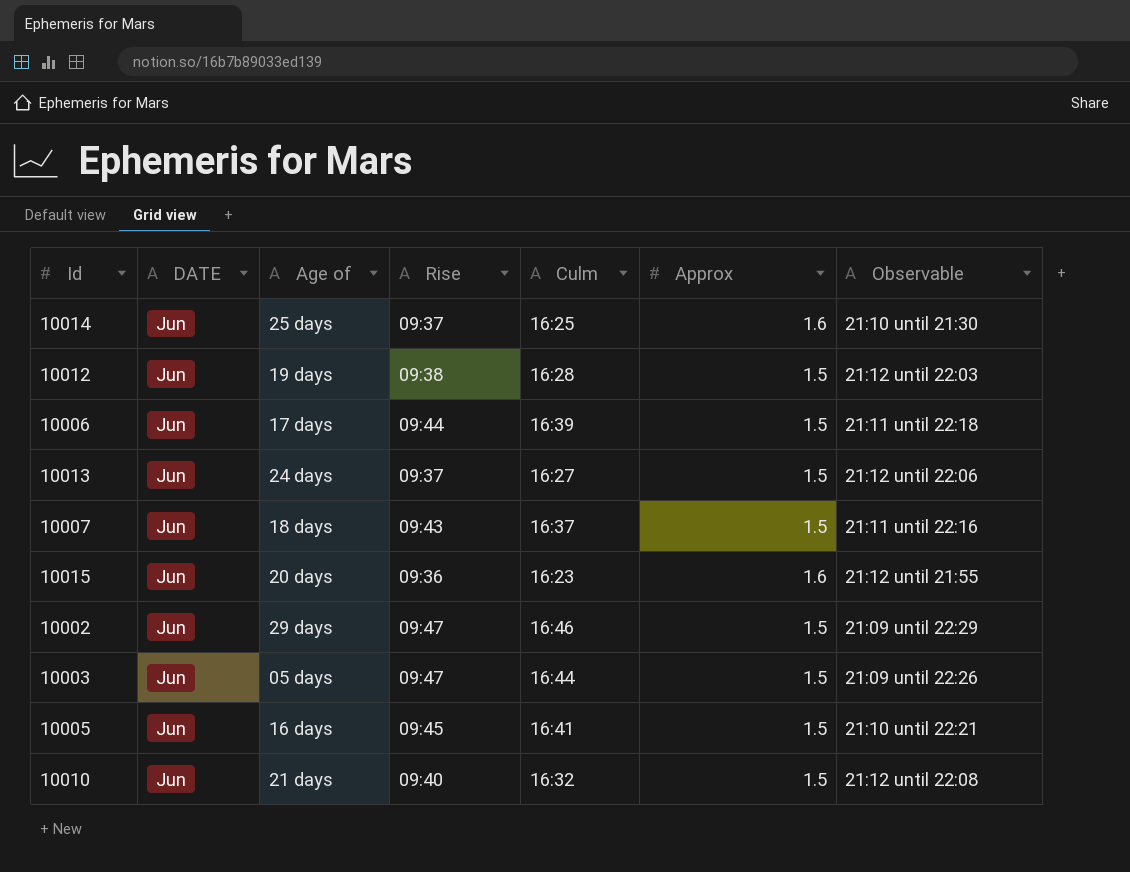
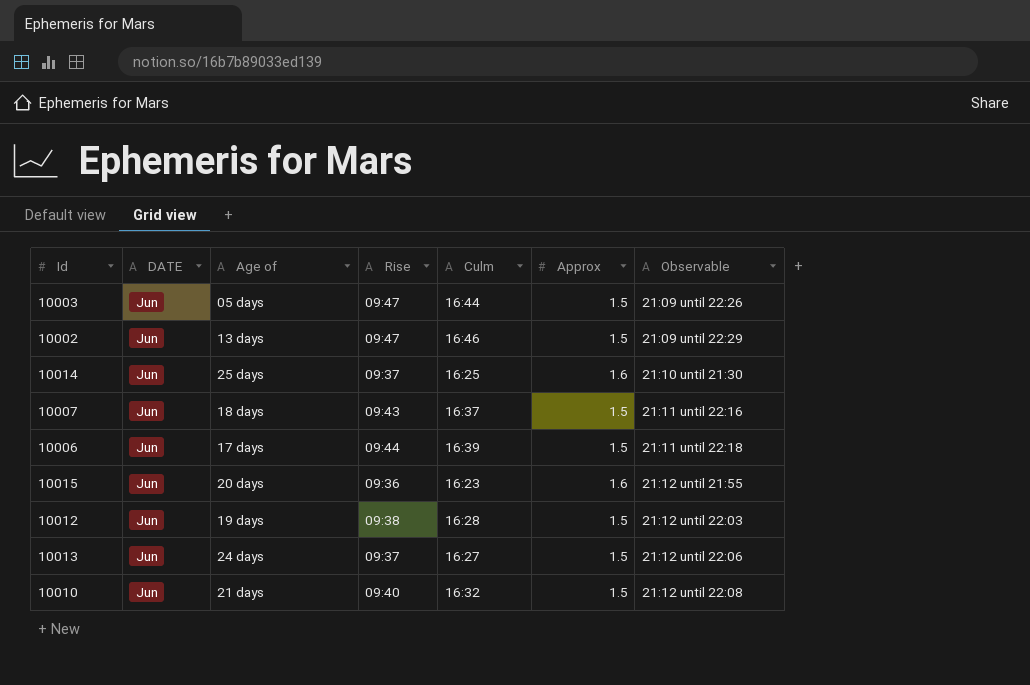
row order: none -> Observable ascending
row 10005: Jun | 16 days | 09:45 | 16:41 | 1.5 | 21:10 until 22:21 -> none
10002 | Age of: 29 days -> 13 days

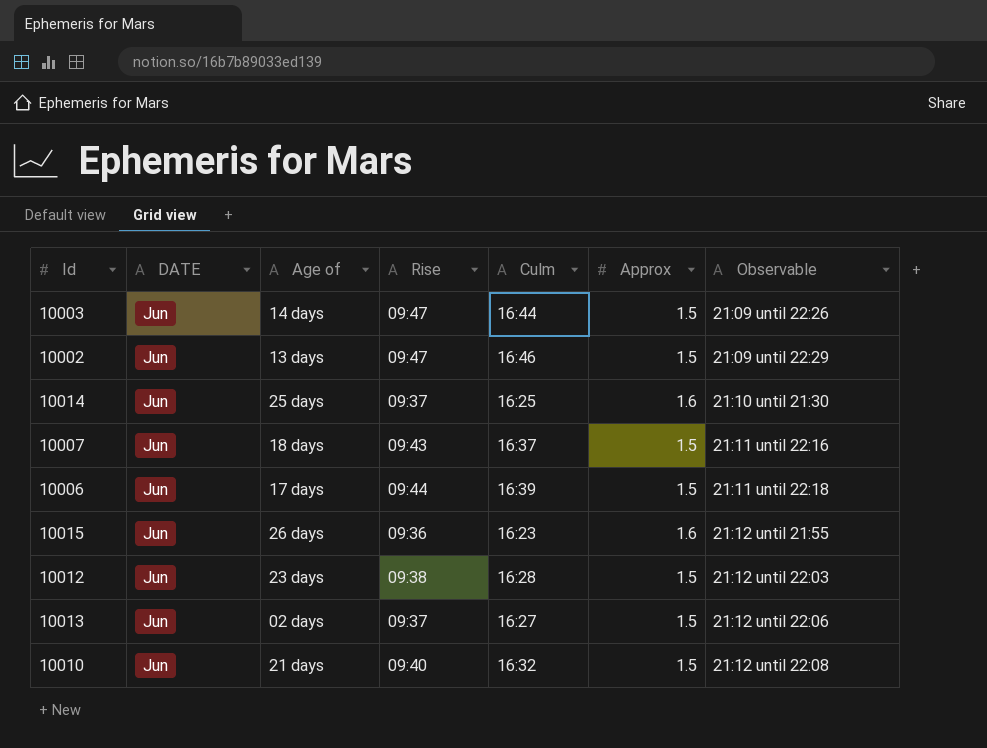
10003 | Age of: 05 days -> 14 days
10015 | Age of: 20 days -> 26 days
10012 | Age of: 19 days -> 23 days
10013 | Age of: 24 days -> 02 days

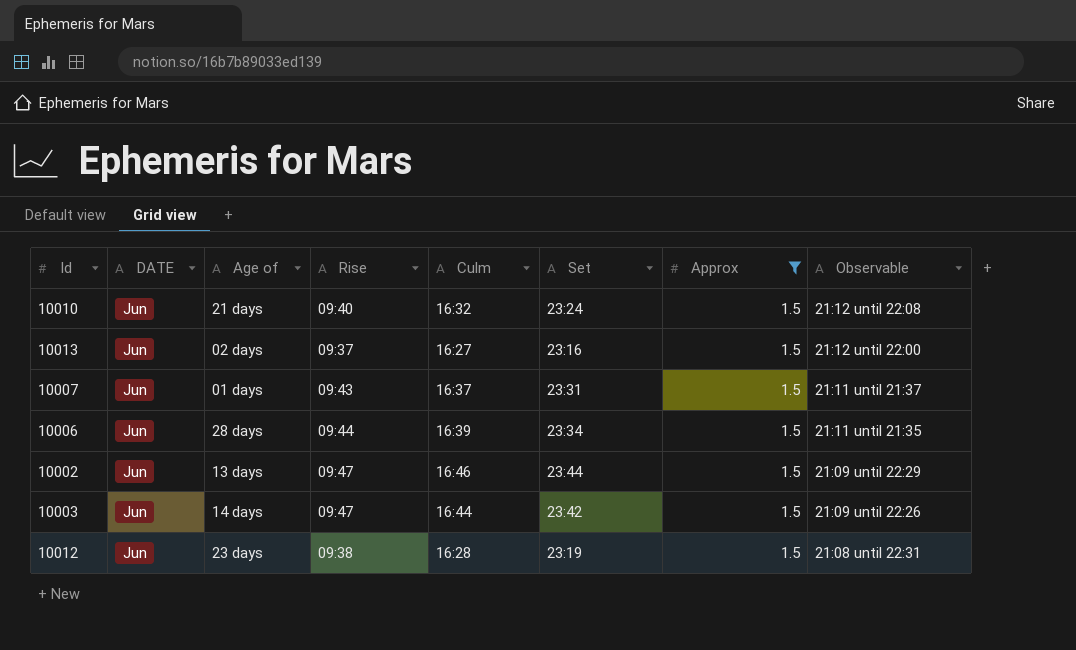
filter: none -> Approx = 1.5
row order: Observable ascending -> Observable descending
column Set | position: none -> 6
10013 | Observable: 21:12 until 22:06 -> 21:12 until 22:00
10007 | Age of: 18 days -> 01 days
10007 | Observable: 21:11 until 22:16 -> 21:11 until 21:37
10006 | Age of: 17 days -> 28 days
10006 | Observable: 21:11 until 22:18 -> 21:11 until 21:35
10012 | Observable: 21:12 until 22:03 -> 21:08 until 22:31

